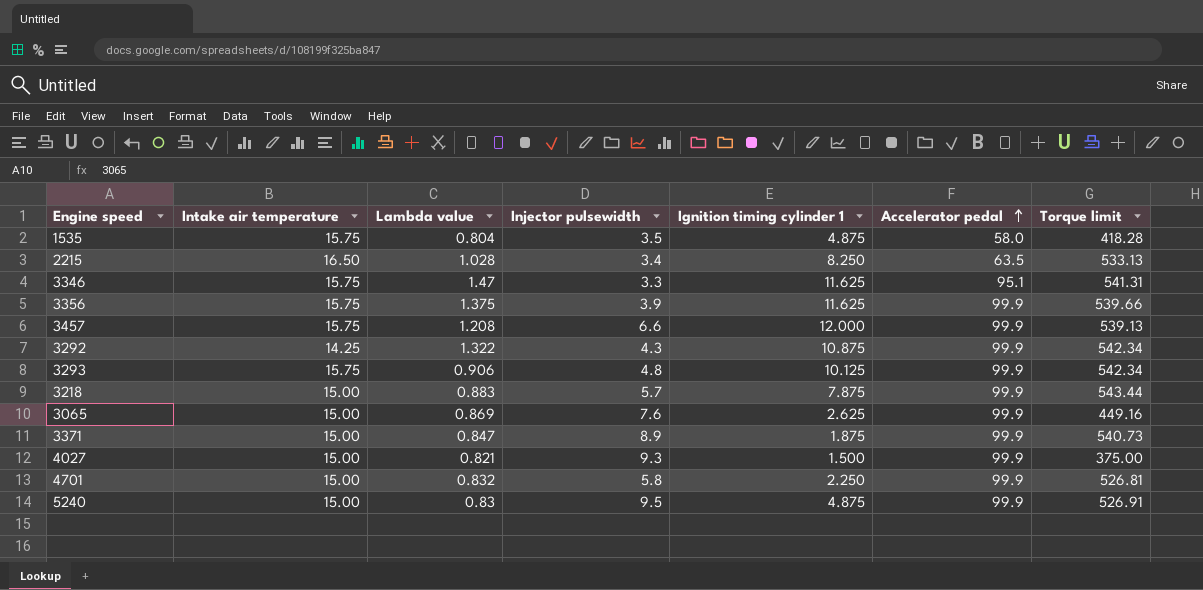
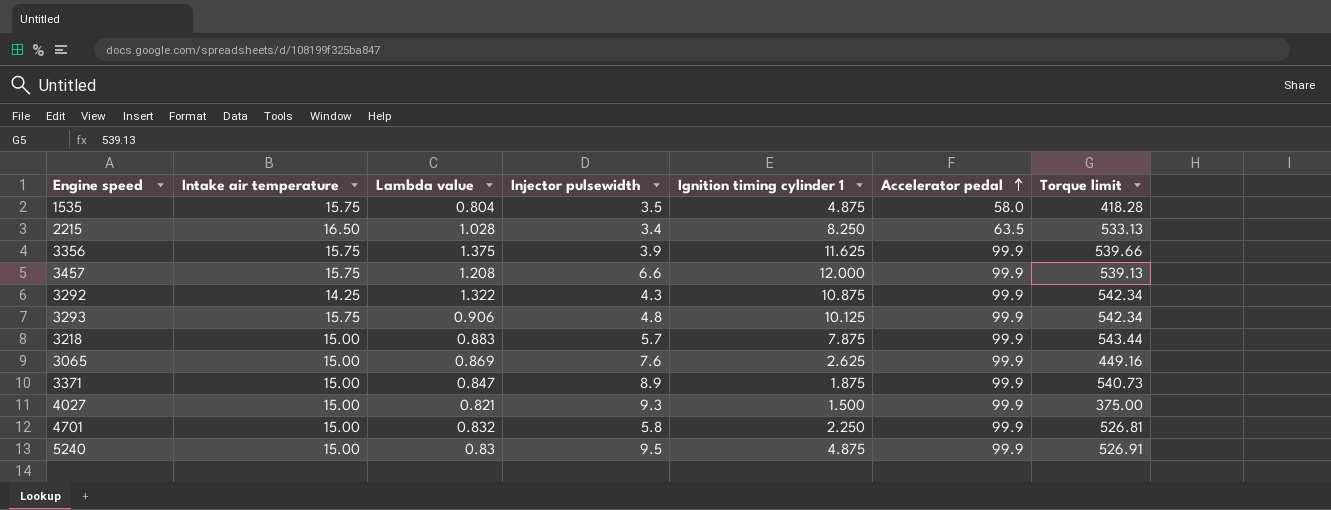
row 3346: 15.75 | 1.47 | 3.3 | 11.625 | 95.1 | 541.31 -> none

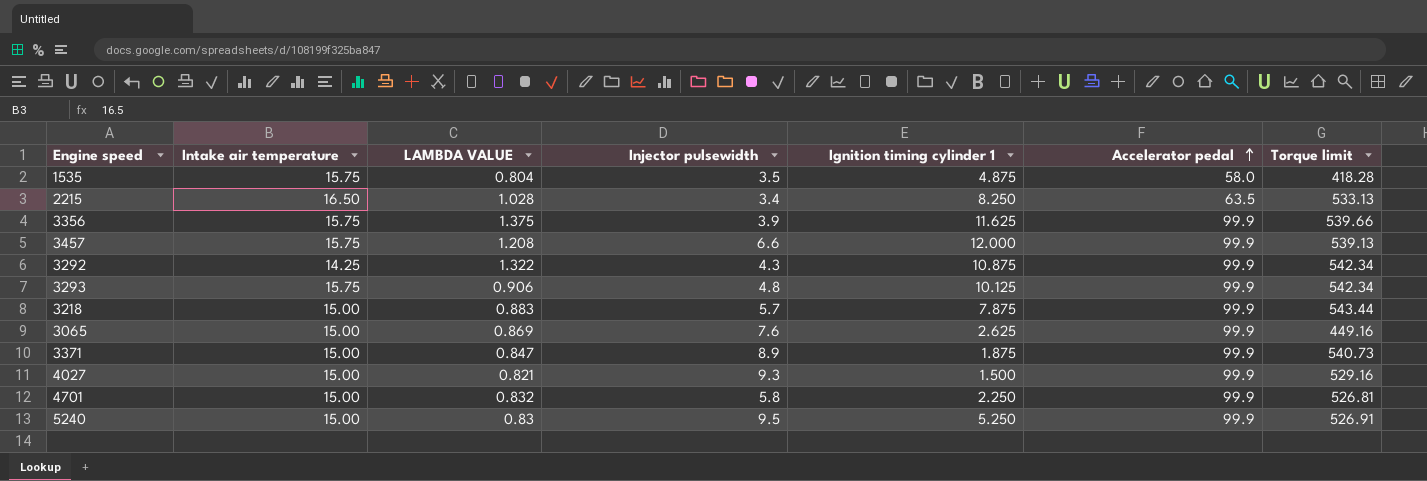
column name: Lambda value -> LAMBDA VALUE
4027 | Torque limit: 375.00 -> 529.16
5240 | Ignition timing cylinder 1: 4.875 -> 5.250

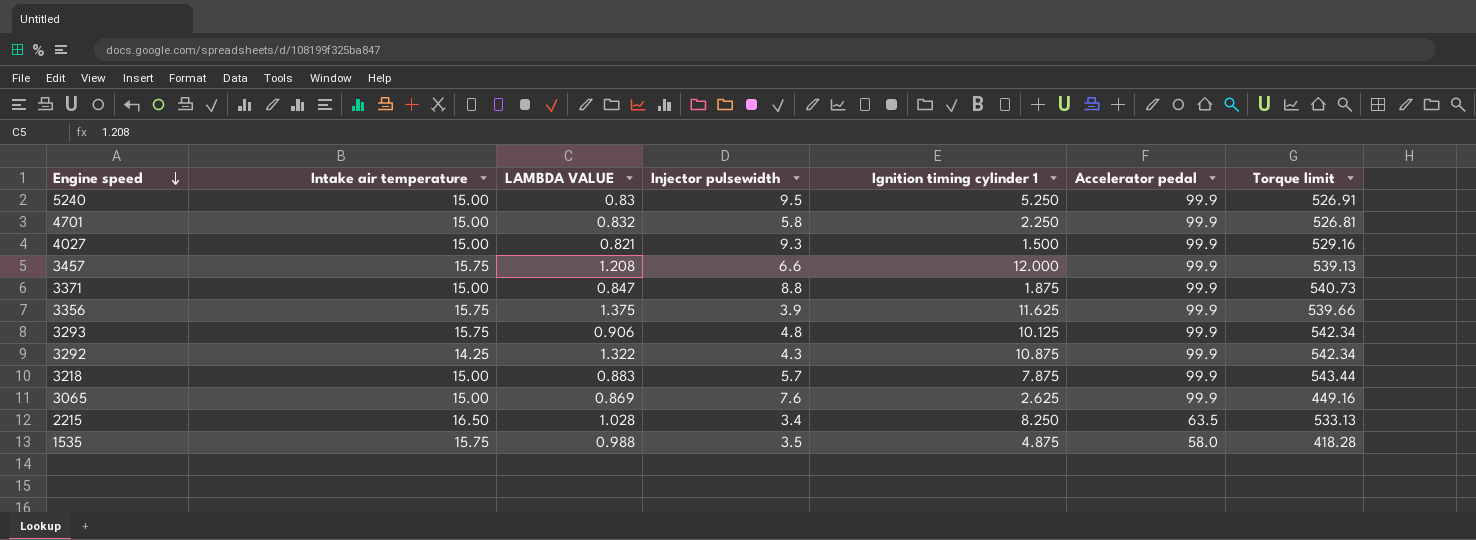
row order: Accelerator pedal ascending -> Engine speed descending
3371 | Injector pulsewidth: 8.9 -> 8.8
1535 | LAMBDA VALUE: 0.804 -> 0.988

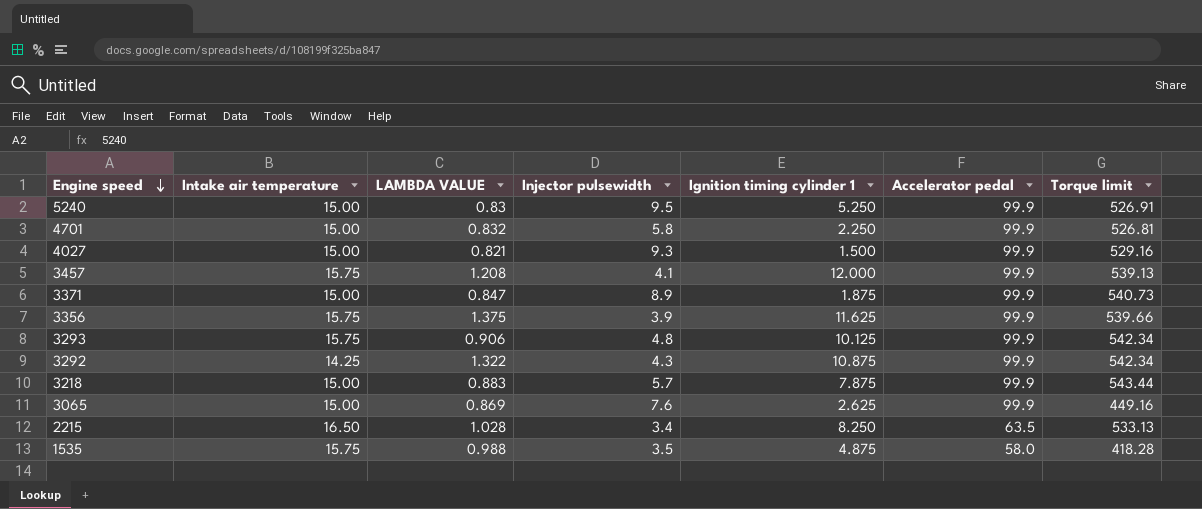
3457 | Injector pulsewidth: 6.6 -> 4.1
3371 | Injector pulsewidth: 8.8 -> 8.9

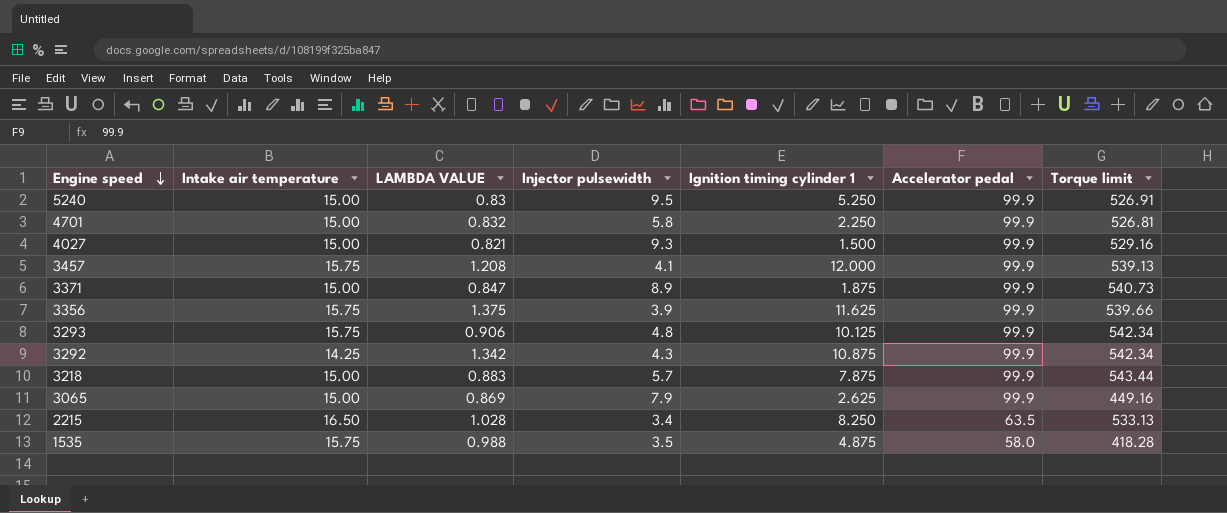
3292 | LAMBDA VALUE: 1.322 -> 1.342
3065 | Injector pulsewidth: 7.6 -> 7.9

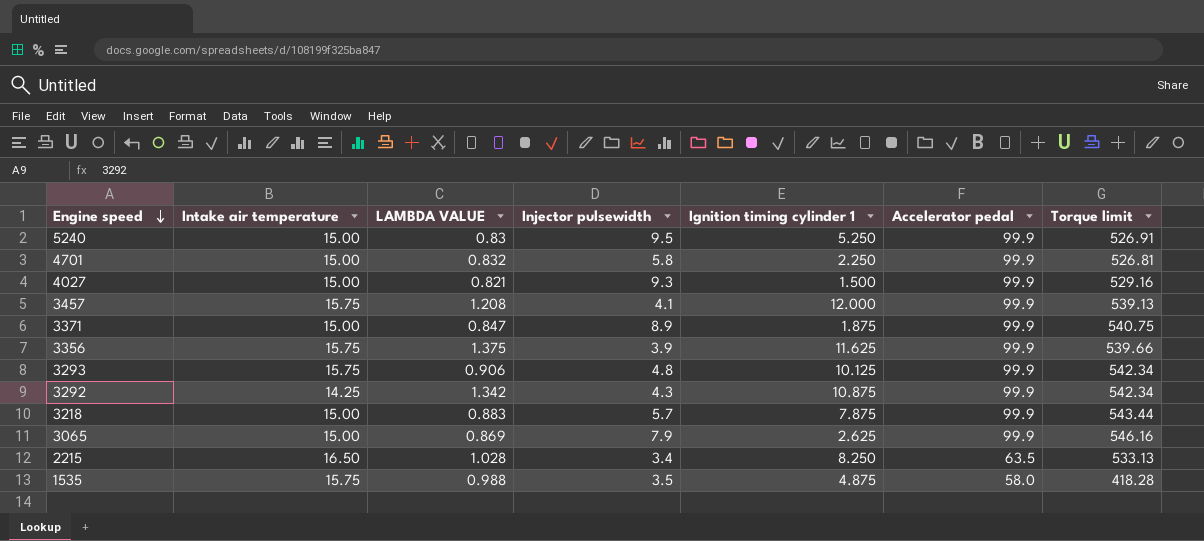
3371 | Torque limit: 540.73 -> 540.75
3065 | Torque limit: 449.16 -> 546.16

